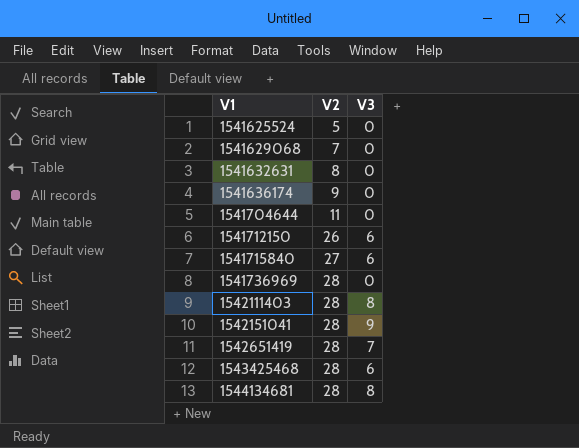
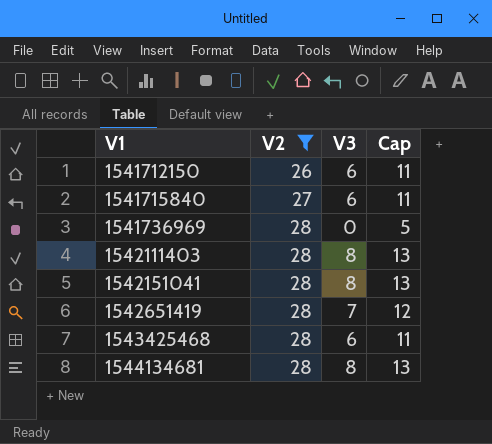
filter: none -> V2 >= 26
column Cap | formula: none -> [V3] + 5
1542151041 | V3: 9 -> 8

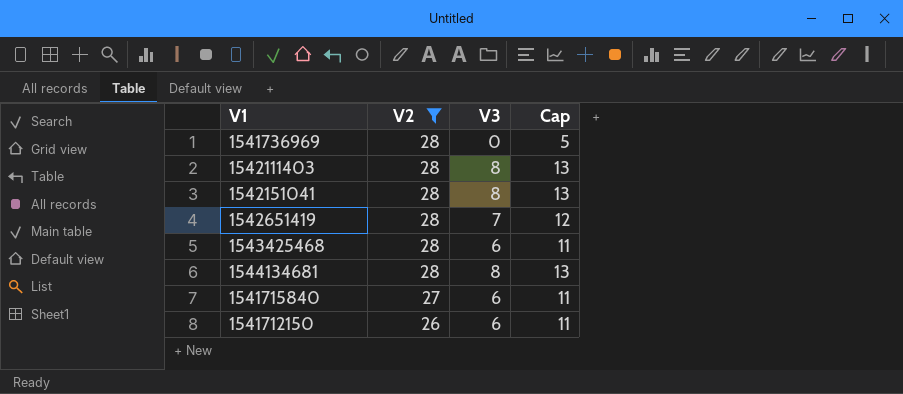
row order: V1 ascending -> V2 descending

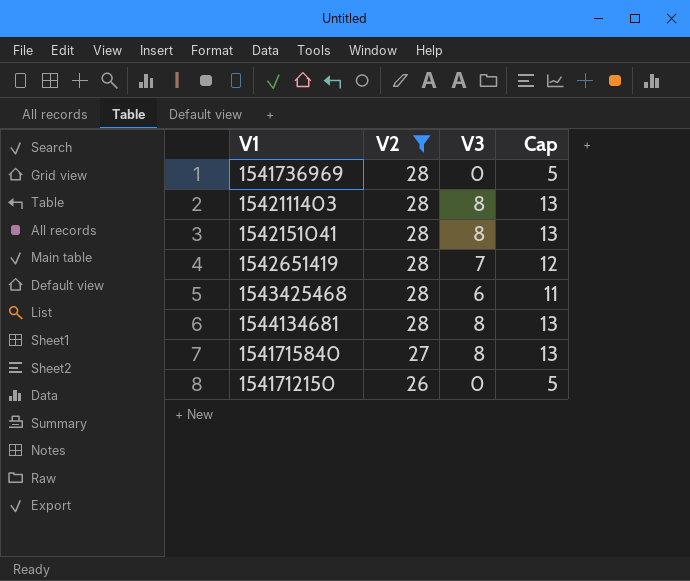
1541715840 | V3: 6 -> 8
1541715840 | Cap: 11 -> 13
1541712150 | V3: 6 -> 0
1541712150 | Cap: 11 -> 5

